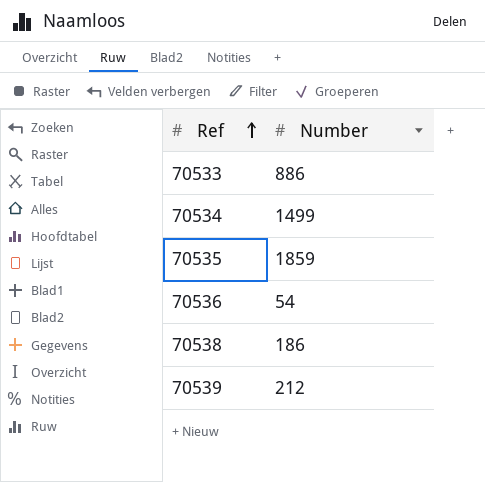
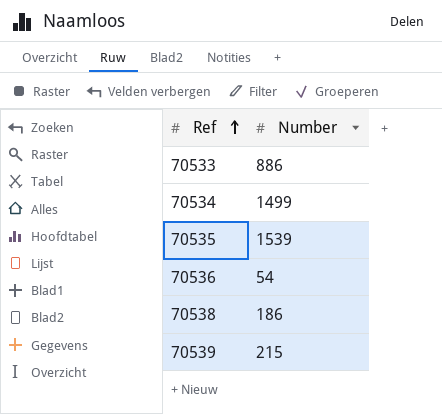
70535 | Number: 1859 -> 1539
70539 | Number: 212 -> 215

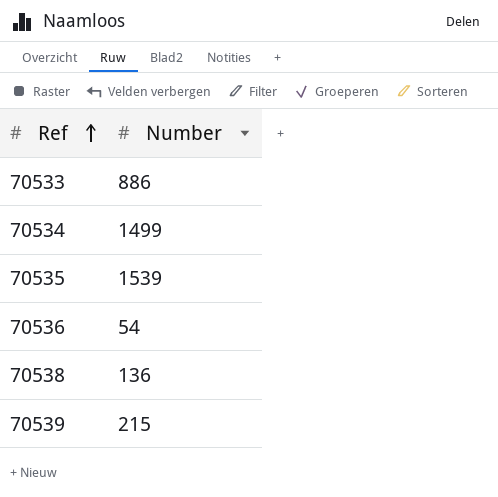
70538 | Number: 186 -> 136

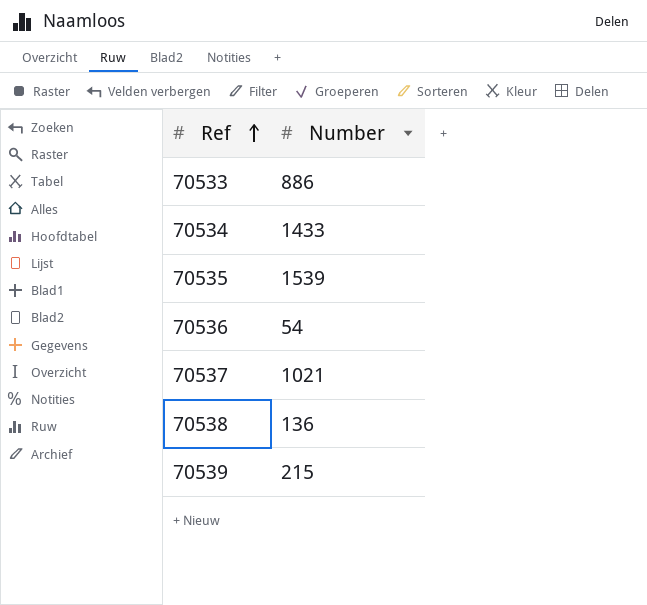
70534 | Number: 1499 -> 1433
row 70537: none -> 1021

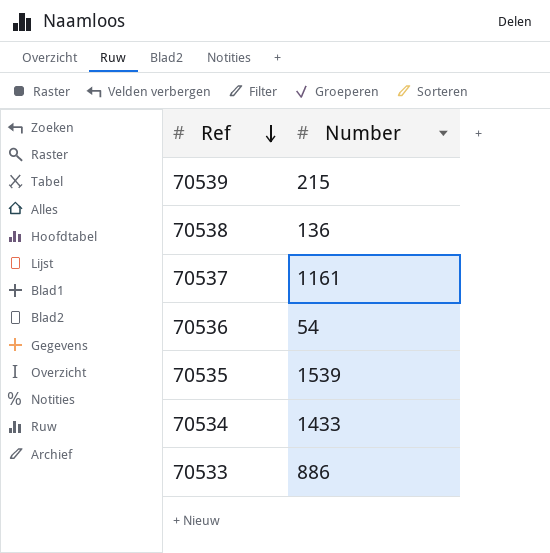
row order: Ref ascending -> Ref descending
70537 | Number: 1021 -> 1161

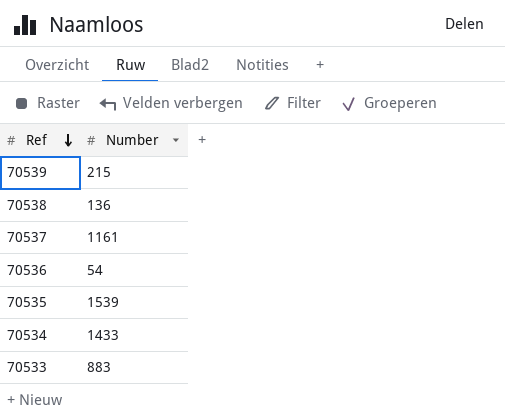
70533 | Number: 886 -> 883

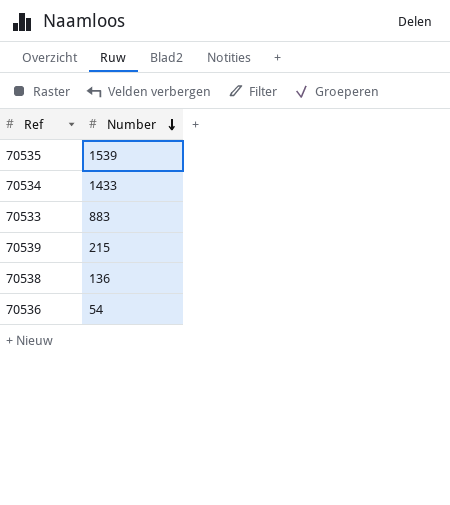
row order: Ref descending -> Number descending
row 70537: 1161 -> none

